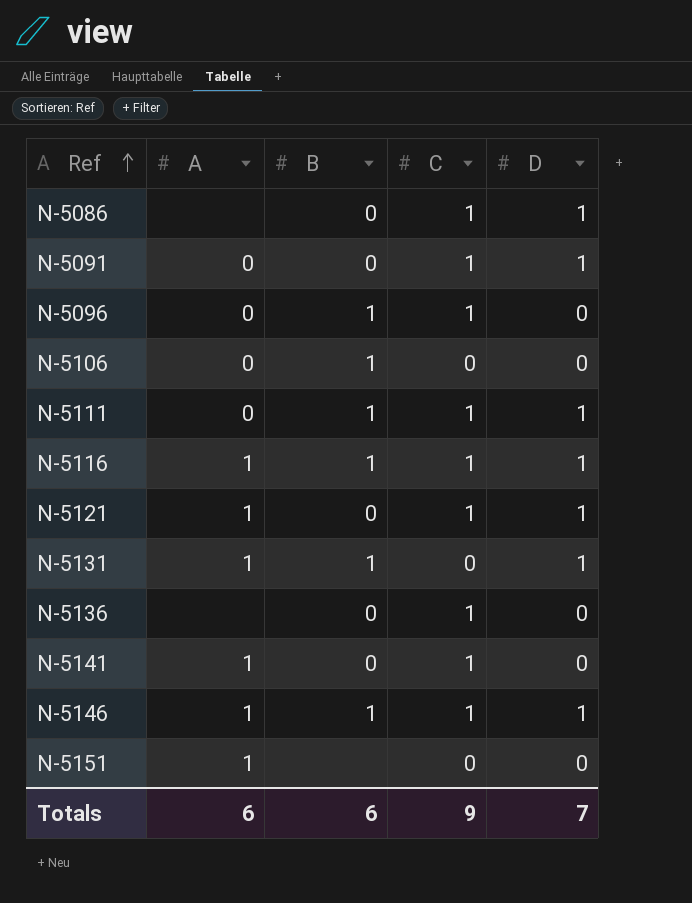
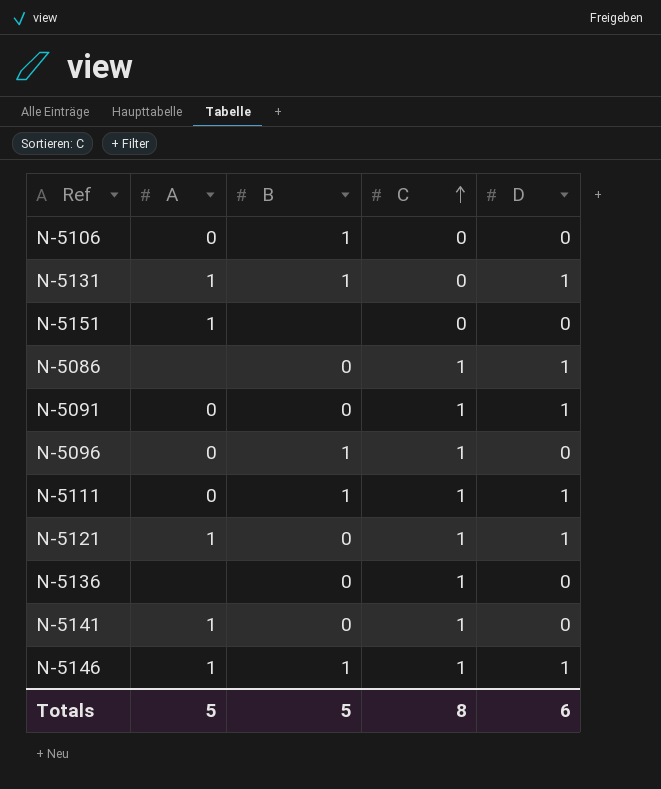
row order: Ref ascending -> C ascending
row N-5116: 1 | 1 | 1 | 1 -> none
Totals | A: 6 -> 5
Totals | B: 6 -> 5
Totals | C: 9 -> 8
Totals | D: 7 -> 6

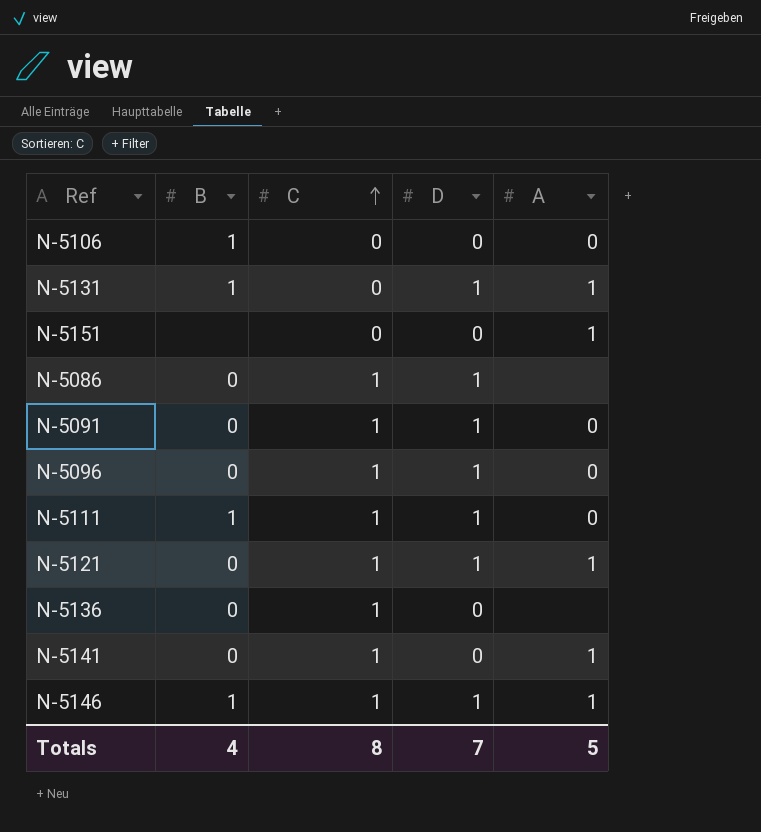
column A | position: 2 -> 5
N-5096 | B: 1 -> 0
N-5096 | D: 0 -> 1
Totals | B: 5 -> 4
Totals | D: 6 -> 7

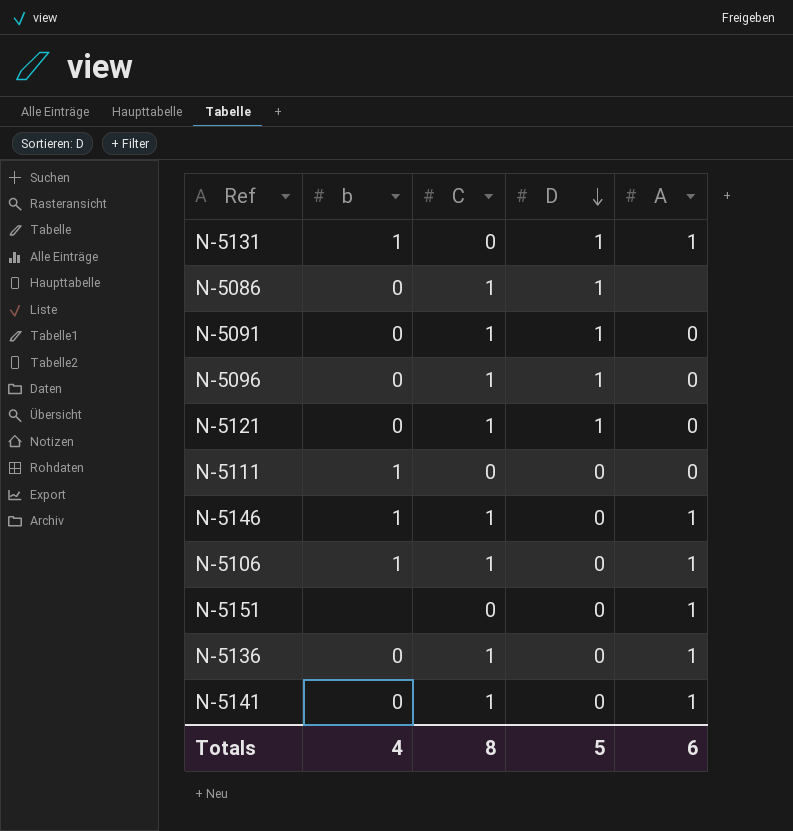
row order: C ascending -> D descending
column name: B -> b
N-5121 | A: 1 -> 0
N-5111 | C: 1 -> 0
N-5111 | D: 1 -> 0
N-5146 | D: 1 -> 0
N-5106 | C: 0 -> 1
N-5106 | A: 0 -> 1
N-5136 | A: none -> 1
Totals | D: 7 -> 5
Totals | A: 5 -> 6

